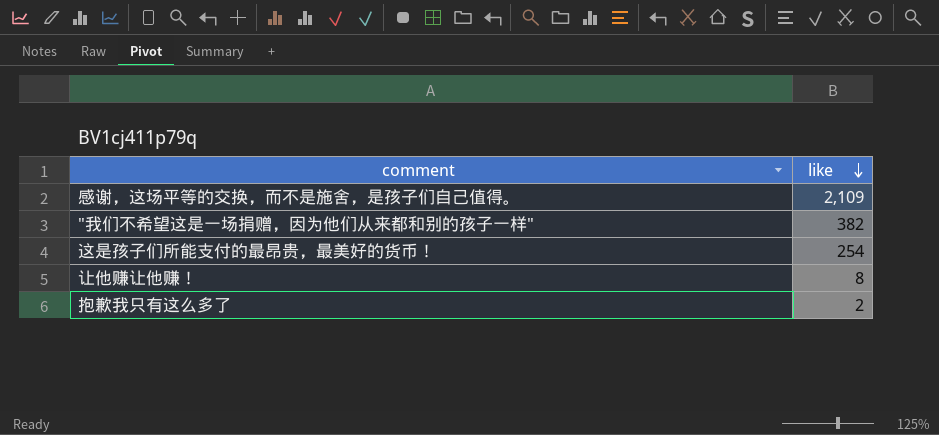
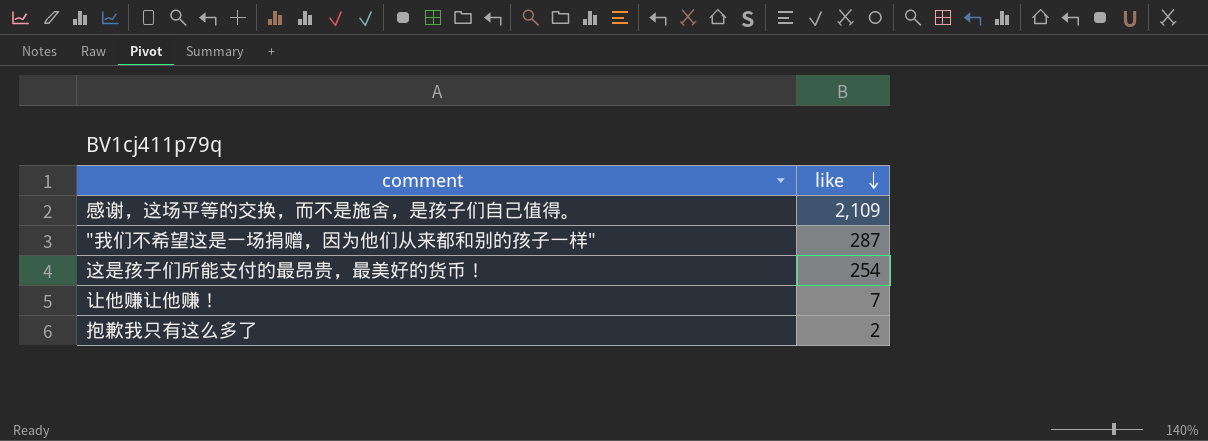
"我们不希望这是一场捐赠，因为他们从来都和别的孩子一样" | like: 382 -> 287
让他赚让他赚！ | like: 8 -> 7

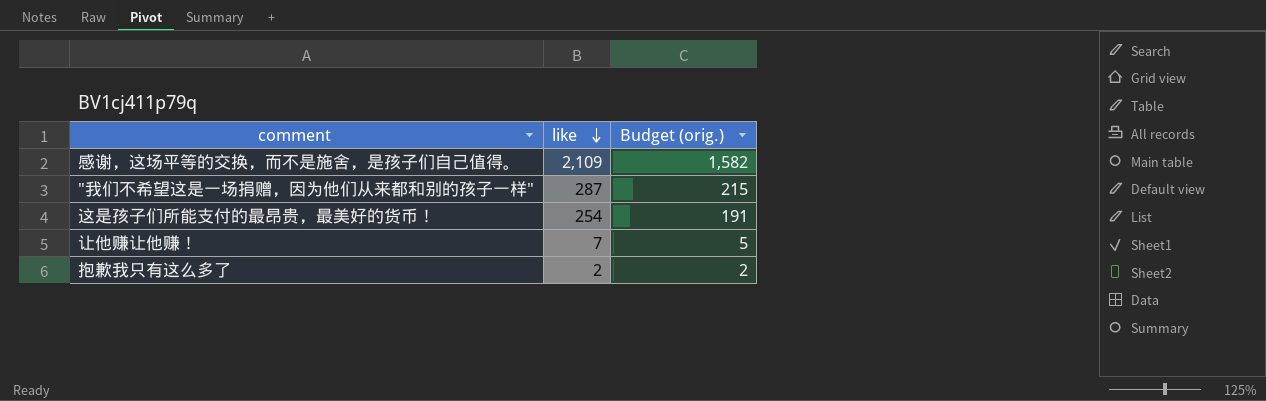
column Budget (orig.) | formula: none -> [like] * 0.75

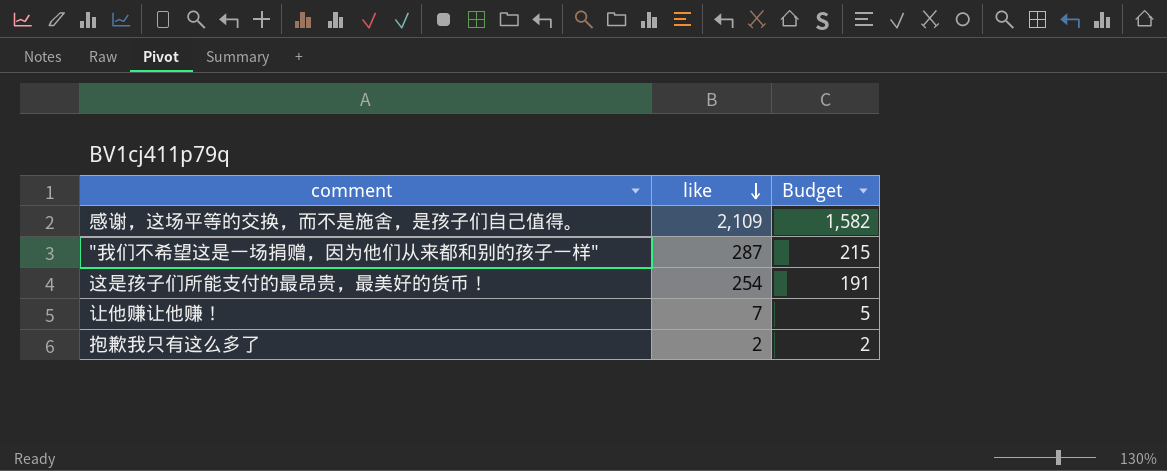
column name: Budget (orig.) -> Budget

